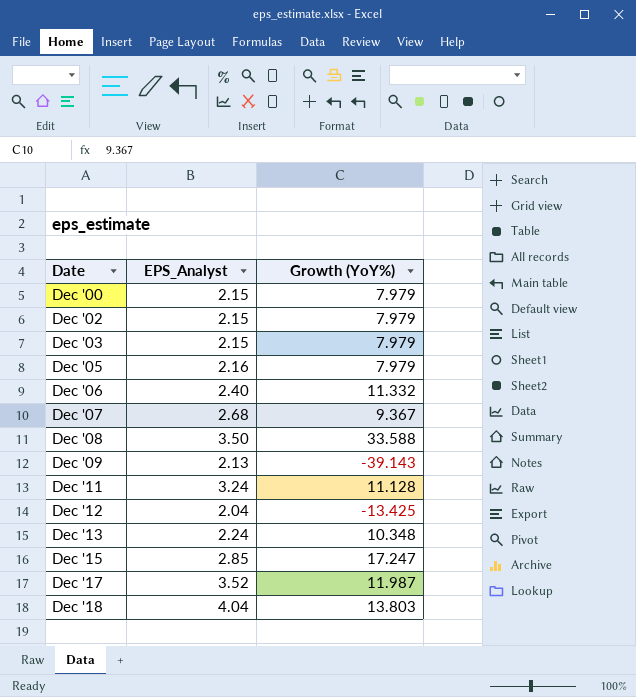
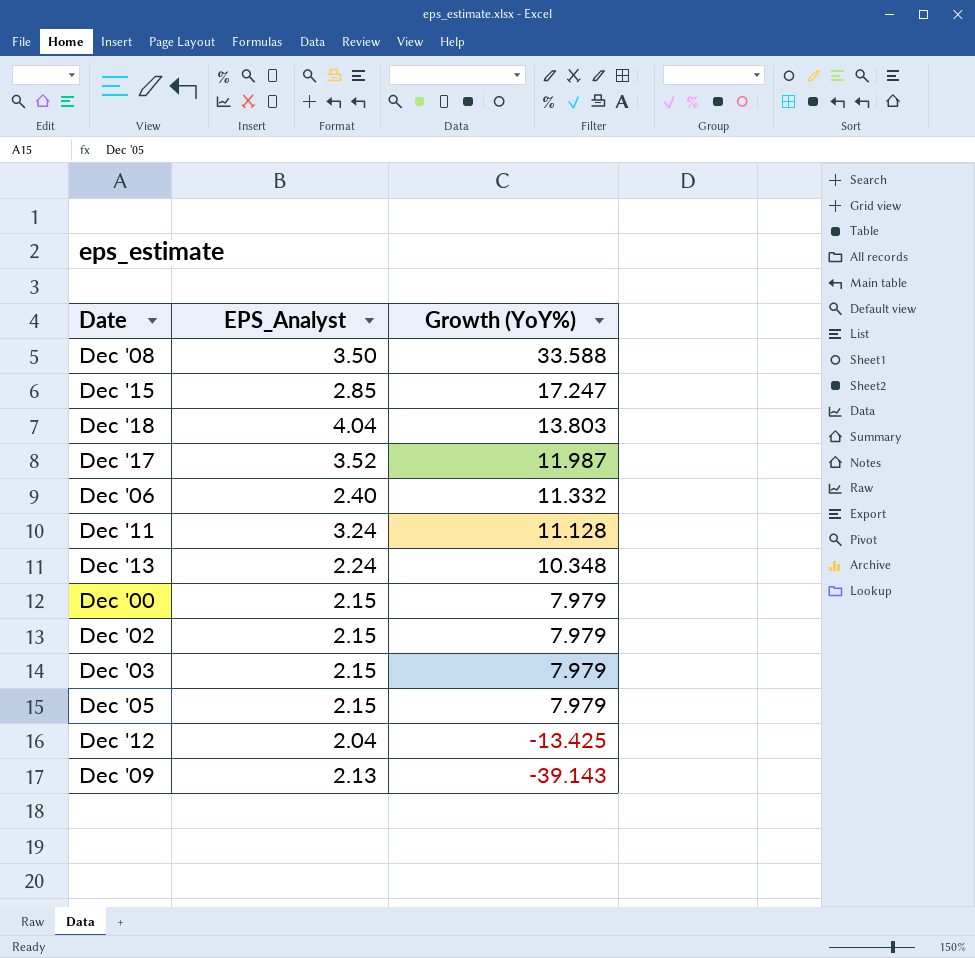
row order: Date ascending -> Growth (YoY%) descending
row Dec '07: 2.68 | 9.367 -> none
Dec '05 | EPS_Analyst: 2.16 -> 2.15

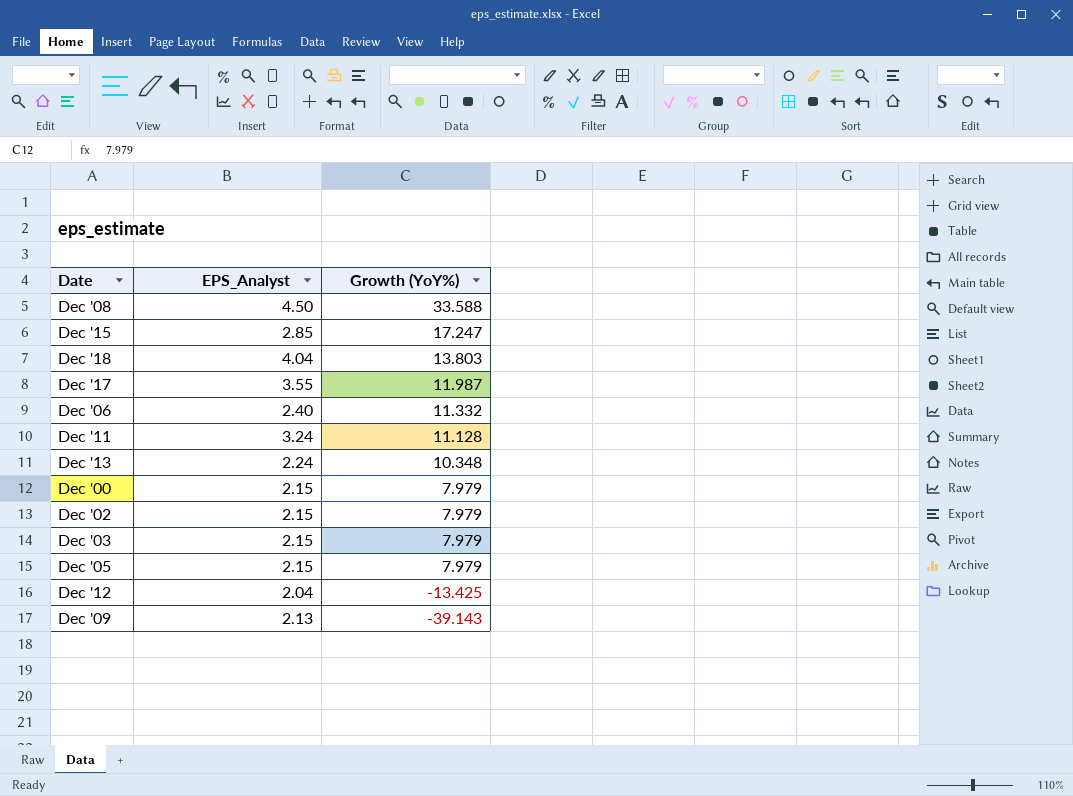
Dec '08 | EPS_Analyst: 3.50 -> 4.50
Dec '17 | EPS_Analyst: 3.52 -> 3.55

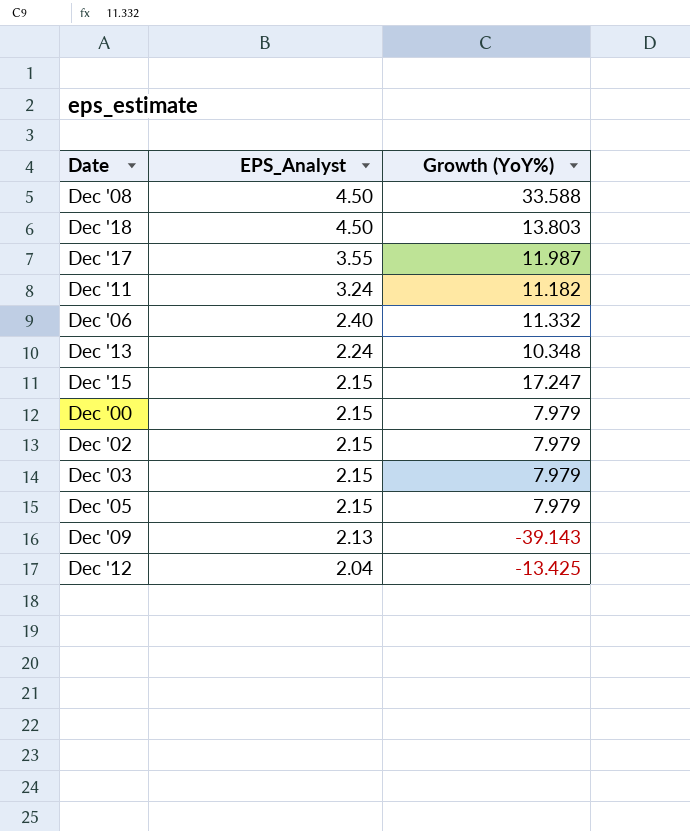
row order: Growth (YoY%) descending -> EPS_Analyst descending
Dec '18 | EPS_Analyst: 4.04 -> 4.50
Dec '11 | Growth (YoY%): 11.128 -> 11.182
Dec '15 | EPS_Analyst: 2.85 -> 2.15

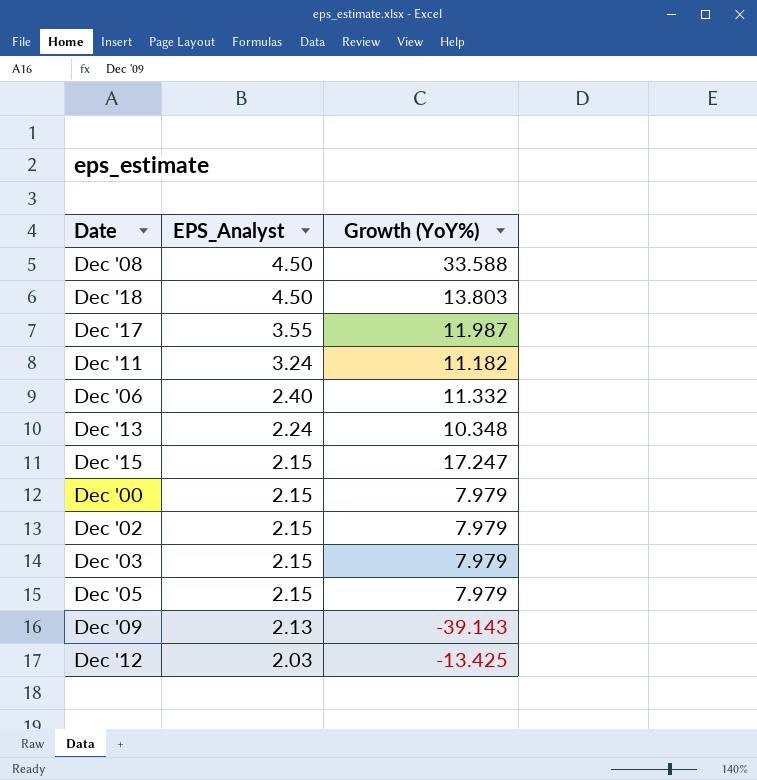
Dec '12 | EPS_Analyst: 2.04 -> 2.03

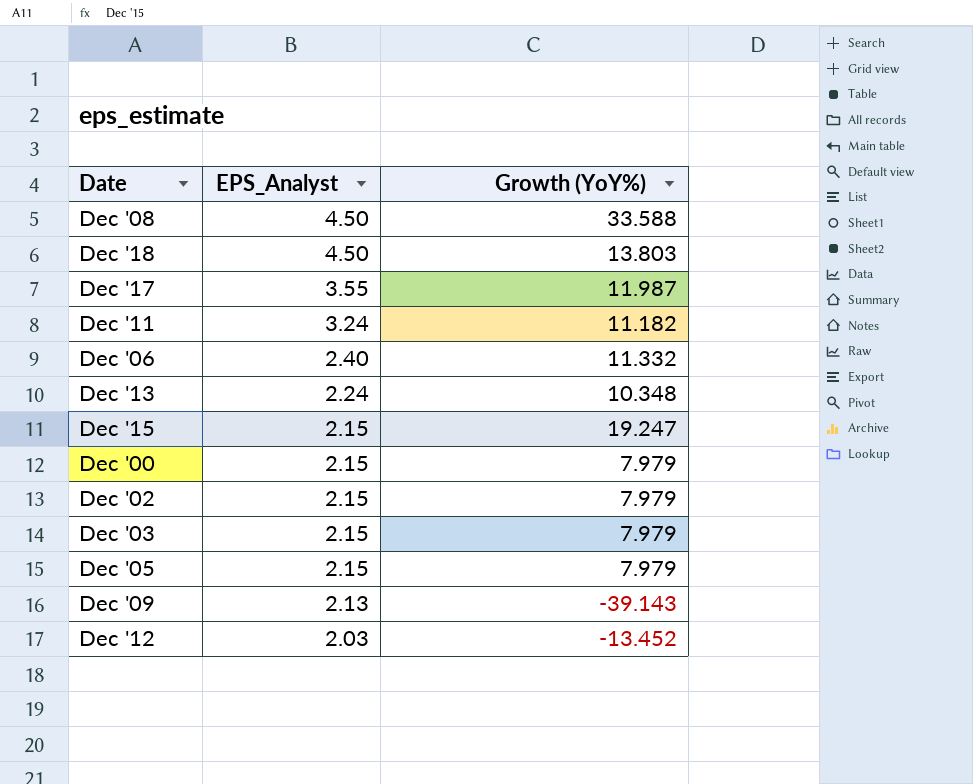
Dec '15 | Growth (YoY%): 17.247 -> 19.247
Dec '12 | Growth (YoY%): -13.425 -> -13.452

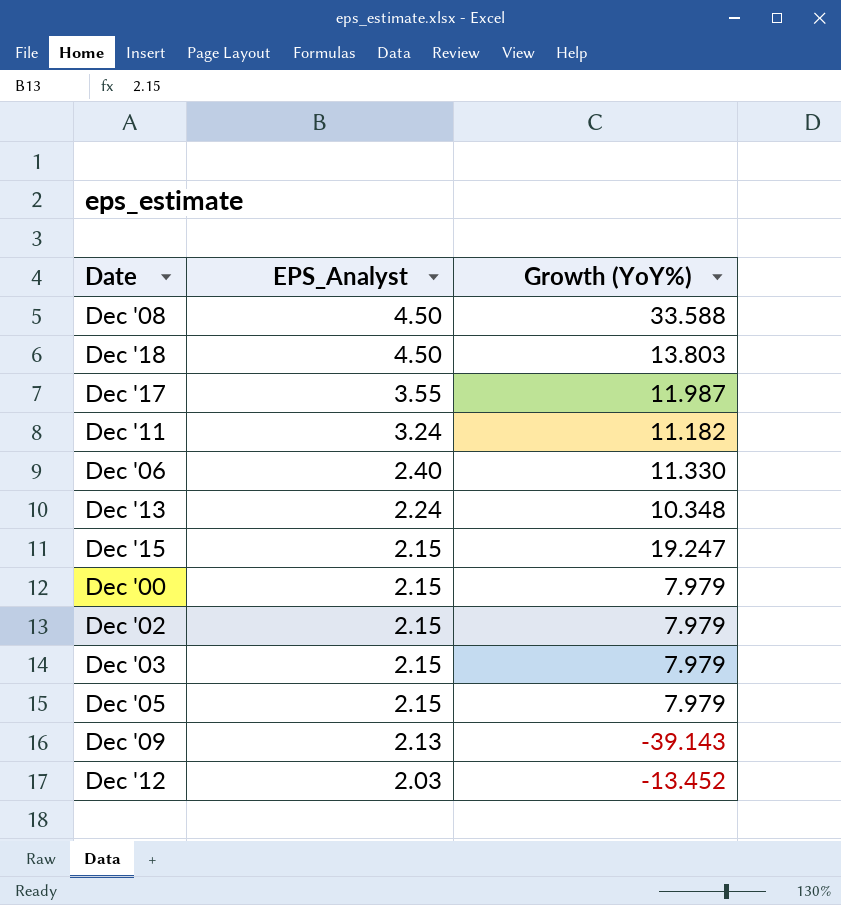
Dec '06 | Growth (YoY%): 11.332 -> 11.330

